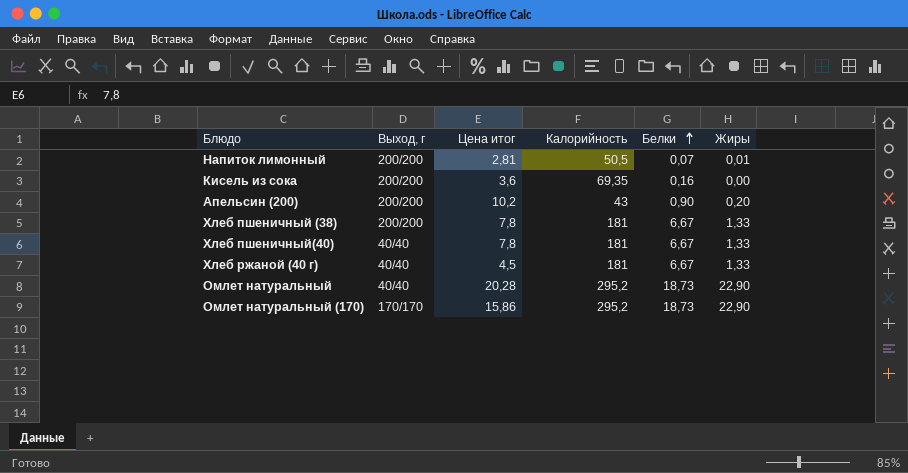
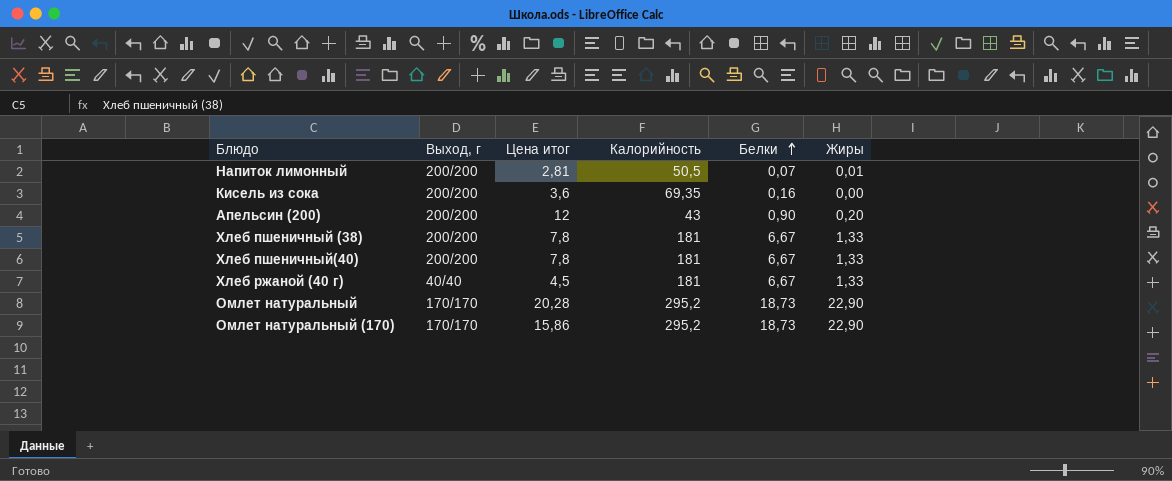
Апельсин (200) | Цена итог: 10,2 -> 12
Хлеб пшеничный(40) | Выход, г: 40/40 -> 200/200
Омлет натуральный | Выход, г: 40/40 -> 170/170

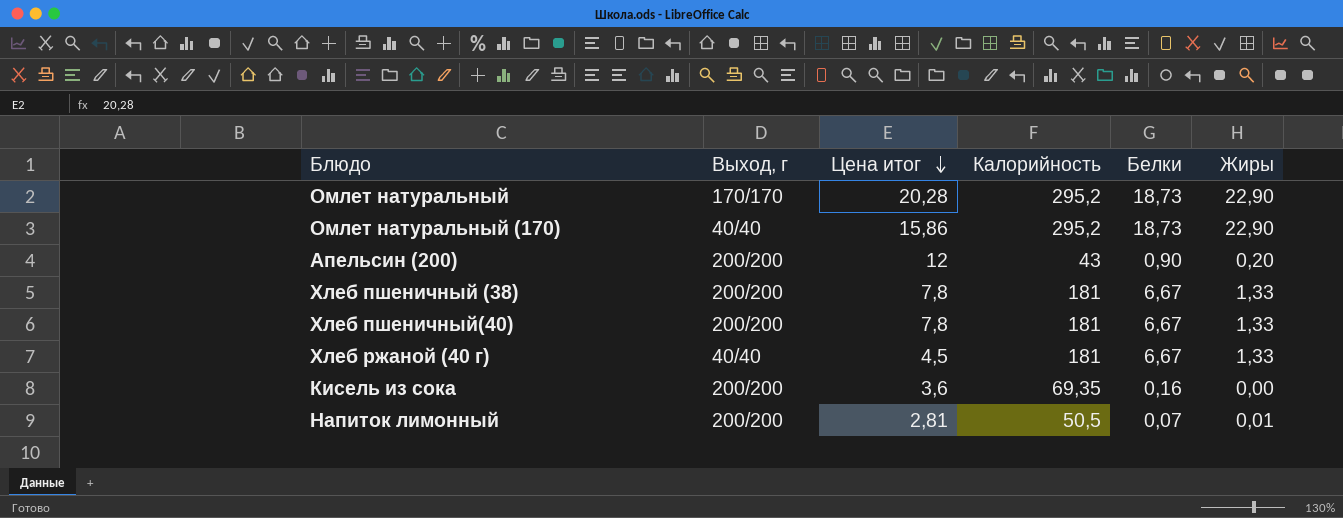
row order: Белки ascending -> Цена итог descending
Омлет натуральный (170) | Выход, г: 170/170 -> 40/40

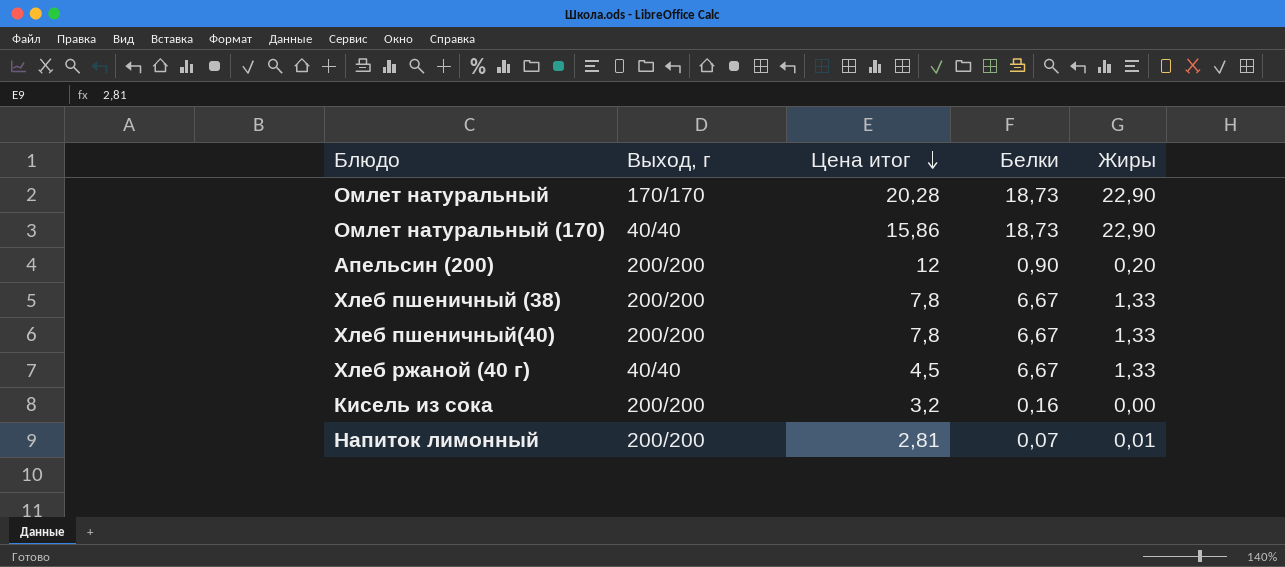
column Калорийность | position: 4 -> none
Кисель из сока | Цена итог: 3,6 -> 3,2

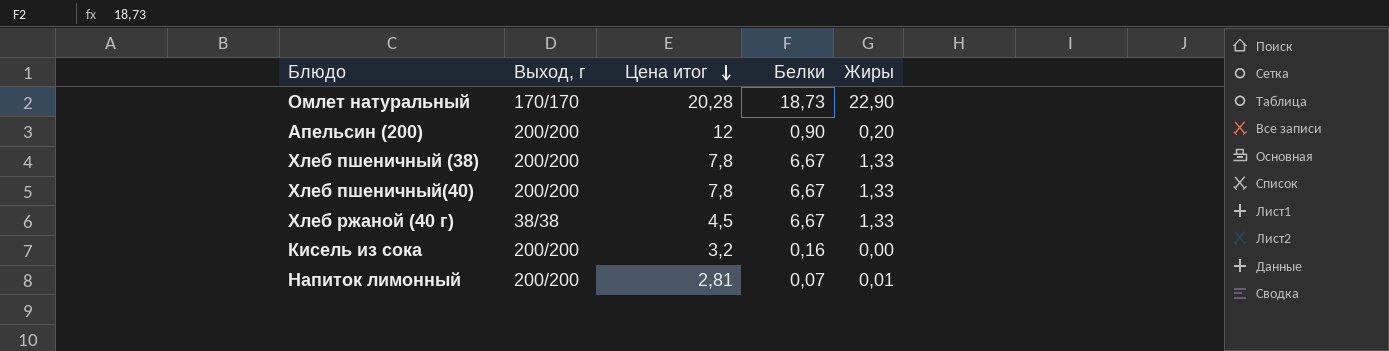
row Омлет натуральный (170): 40/40 | 15,86 | 18,73 | 22,90 -> none
Хлеб ржаной (40 г) | Выход, г: 40/40 -> 38/38

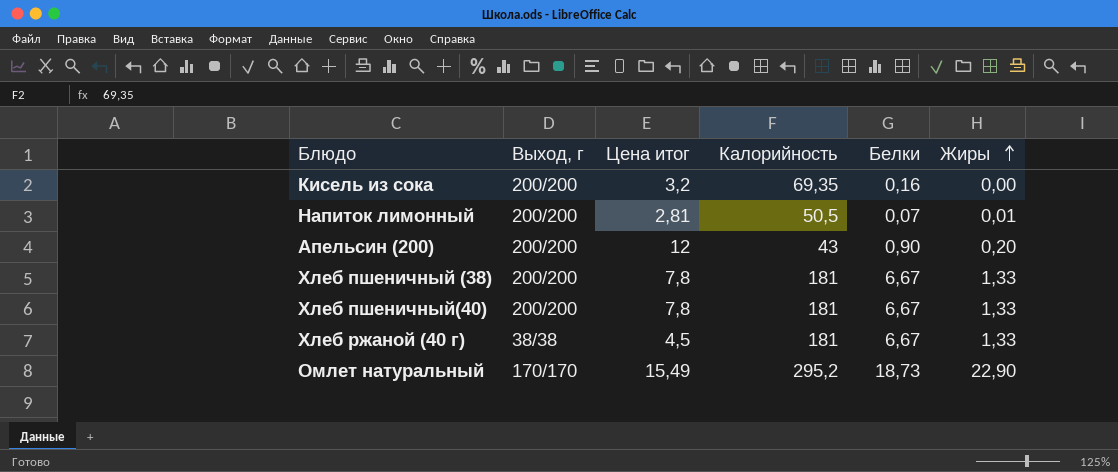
row order: Цена итог descending -> Жиры ascending
column Калорийность | position: none -> 4
Омлет натуральный | Цена итог: 20,28 -> 15,49

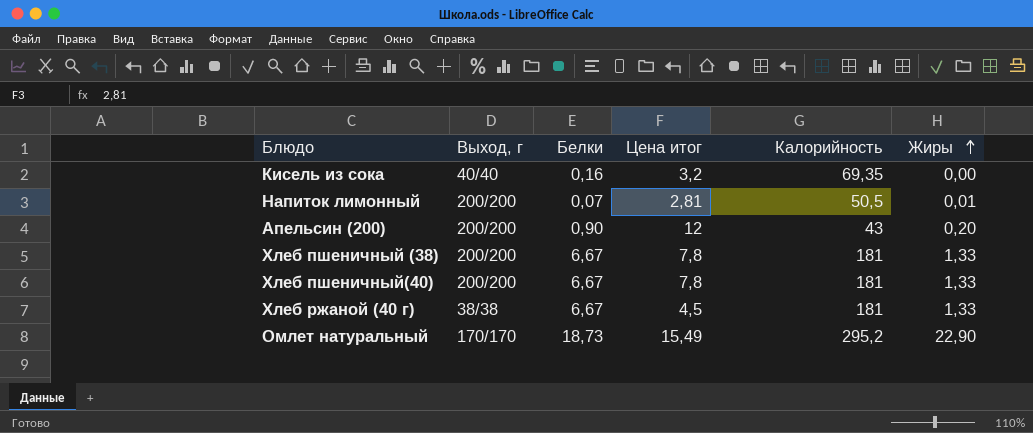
column Белки | position: 5 -> 3
Кисель из сока | Выход, г: 200/200 -> 40/40

